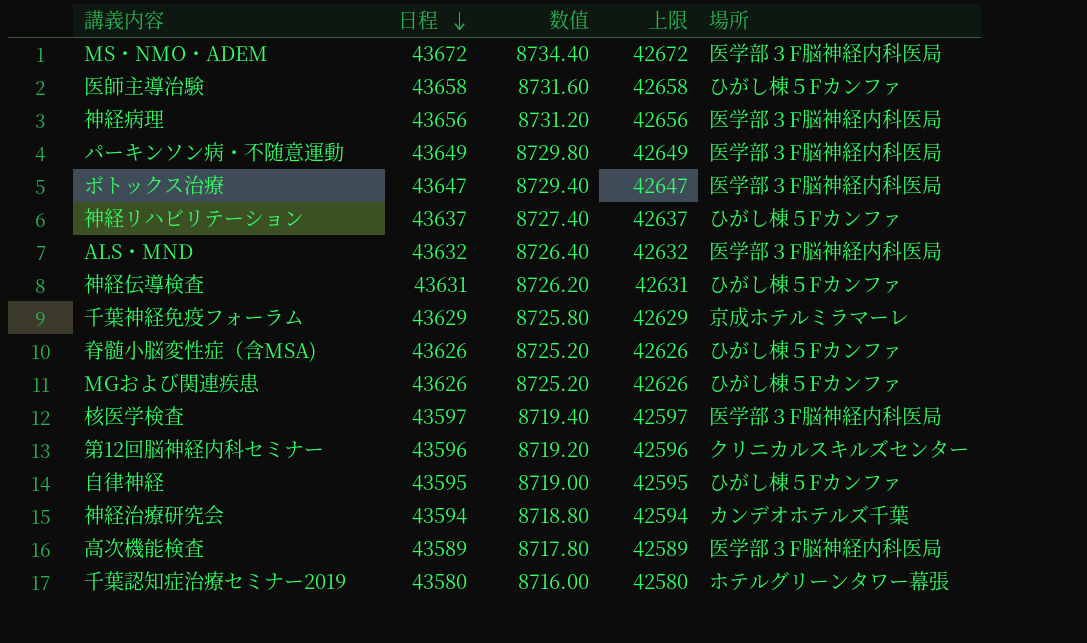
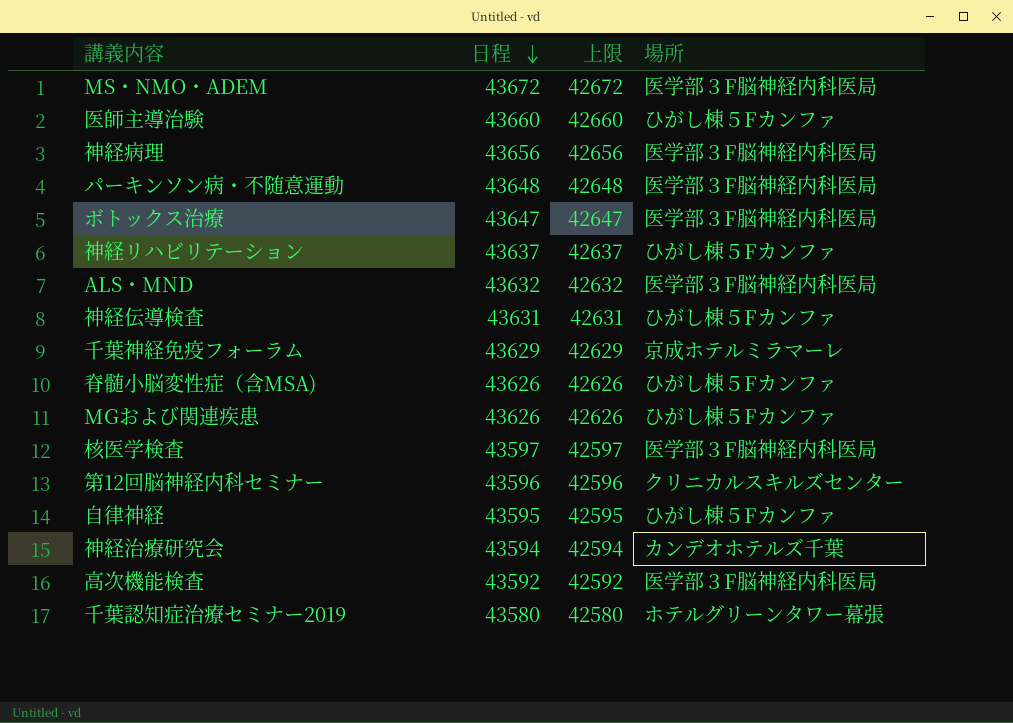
column 数值 | formula: [日程] * 0.2 -> none
医師主導治験 | 日程: 43658 -> 43660
医師主導治験 | 上限: 42658 -> 42660
パーキンソン病・不随意運動 | 日程: 43649 -> 43648
パーキンソン病・不随意運動 | 上限: 42649 -> 42648
高次機能検査 | 日程: 43589 -> 43592
高次機能検査 | 上限: 42589 -> 42592

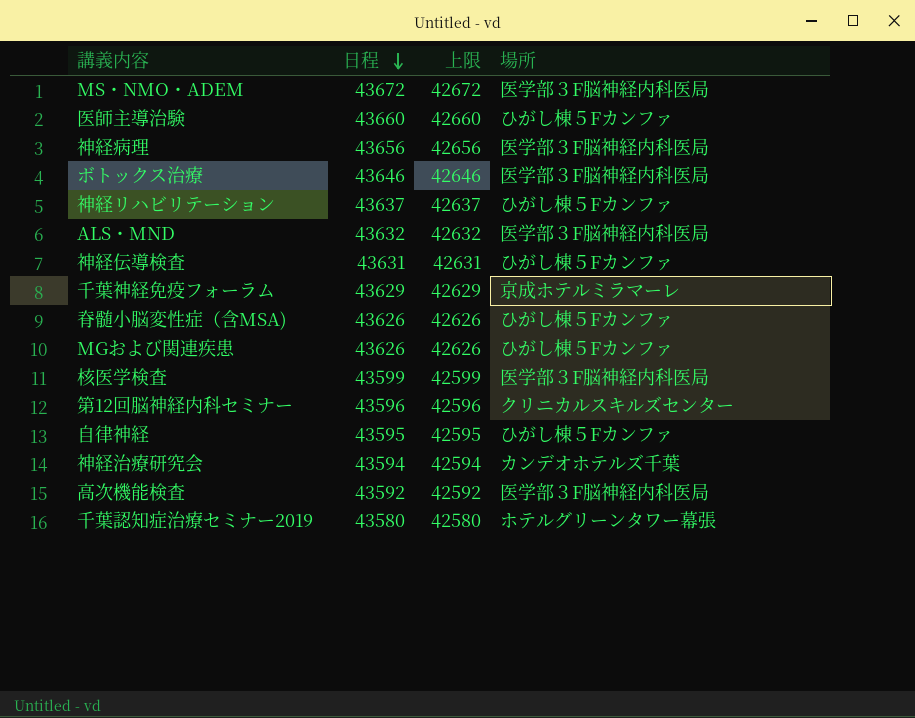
row パーキンソン病・不随意運動: 43648 | 42648 | 医学部３F脳神経内科医局 -> none
ボトックス治療 | 日程: 43647 -> 43646
ボトックス治療 | 上限: 42647 -> 42646
核医学検査 | 日程: 43597 -> 43599
核医学検査 | 上限: 42597 -> 42599

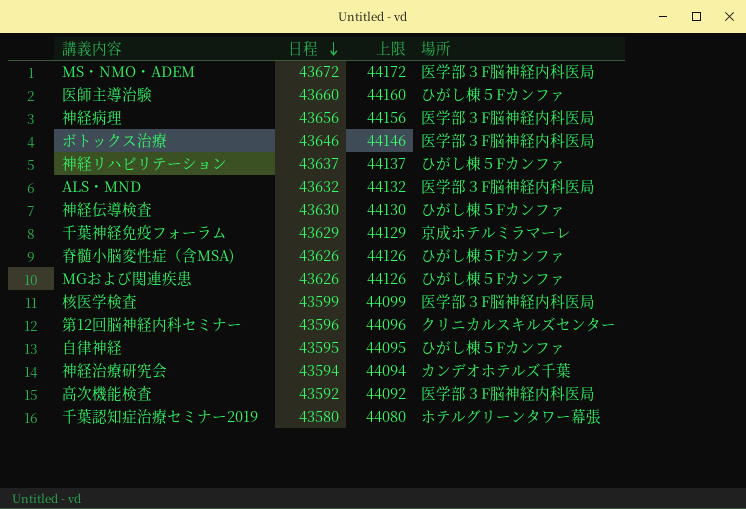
column 上限 | formula: [日程] - 1000 -> [日程] + 500
神経伝導検査 | 日程: 43631 -> 43630

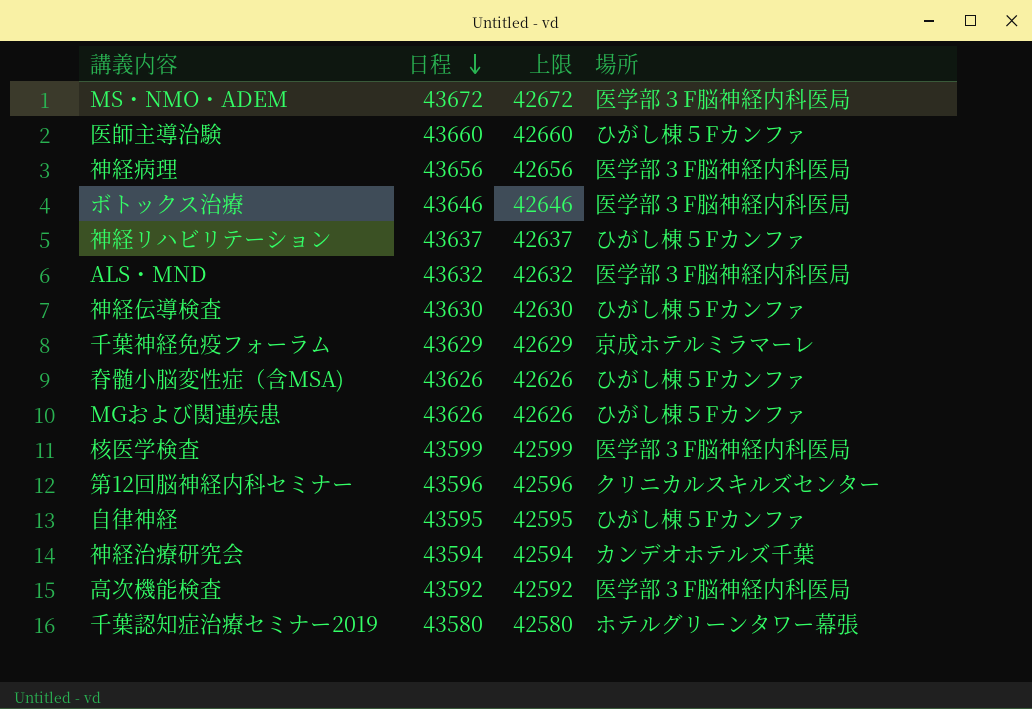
column 上限 | formula: [日程] + 500 -> [日程] - 1000

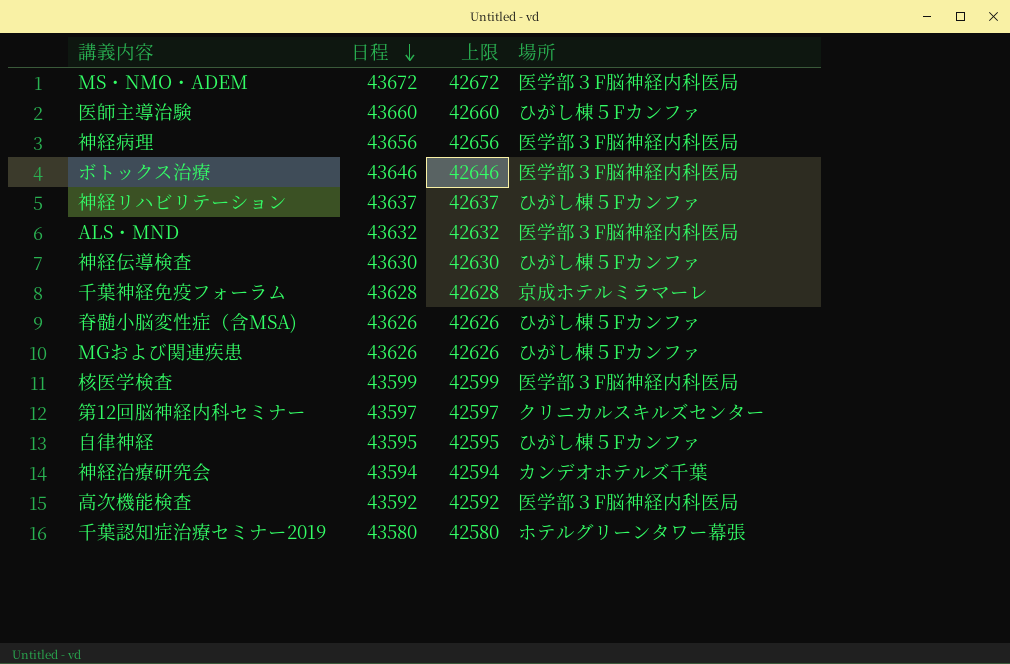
千葉神経免疫フォーラム | 日程: 43629 -> 43628
千葉神経免疫フォーラム | 上限: 42629 -> 42628
第12回脳神経内科セミナー | 日程: 43596 -> 43597
第12回脳神経内科セミナー | 上限: 42596 -> 42597

